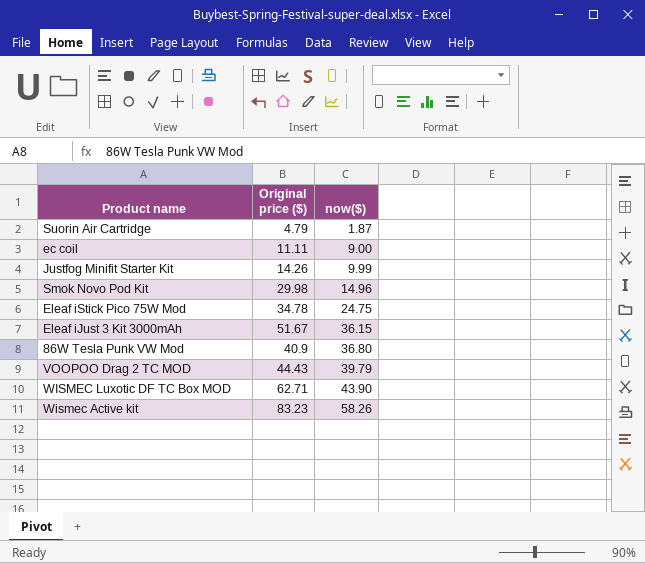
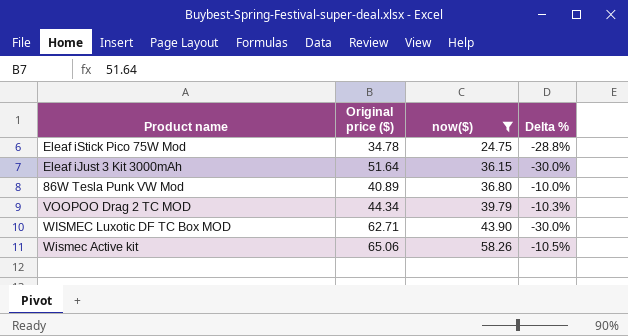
filter: none -> now($) >= 24.75
column Delta % | formula: none -> ([now($)] - [Original price ($)]) / [Original price ($)]
Eleaf iJust 3 Kit 3000mAh | Original price ($): 51.67 -> 51.64
86W Tesla Punk VW Mod | Original price ($): 40.9 -> 40.89
VOOPOO Drag 2 TC MOD | Original price ($): 44.43 -> 44.34
Wismec Active kit | Original price ($): 83.23 -> 65.06

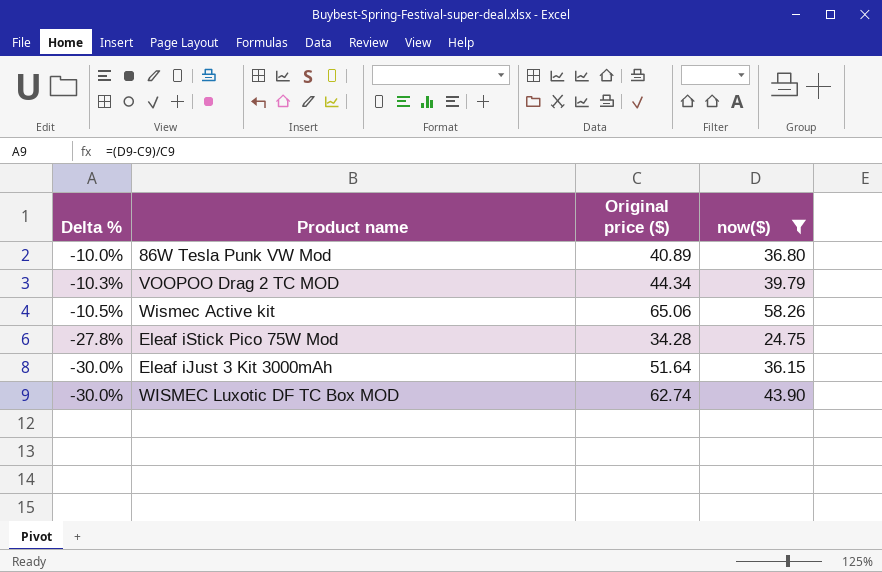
row order: now($) ascending -> Delta % descending
column Delta % | position: 4 -> 1
Eleaf iStick Pico 75W Mod | Delta %: -28.8% -> -27.8%
Eleaf iStick Pico 75W Mod | Original price ($): 34.78 -> 34.28
WISMEC Luxotic DF TC Box MOD | Original price ($): 62.71 -> 62.74

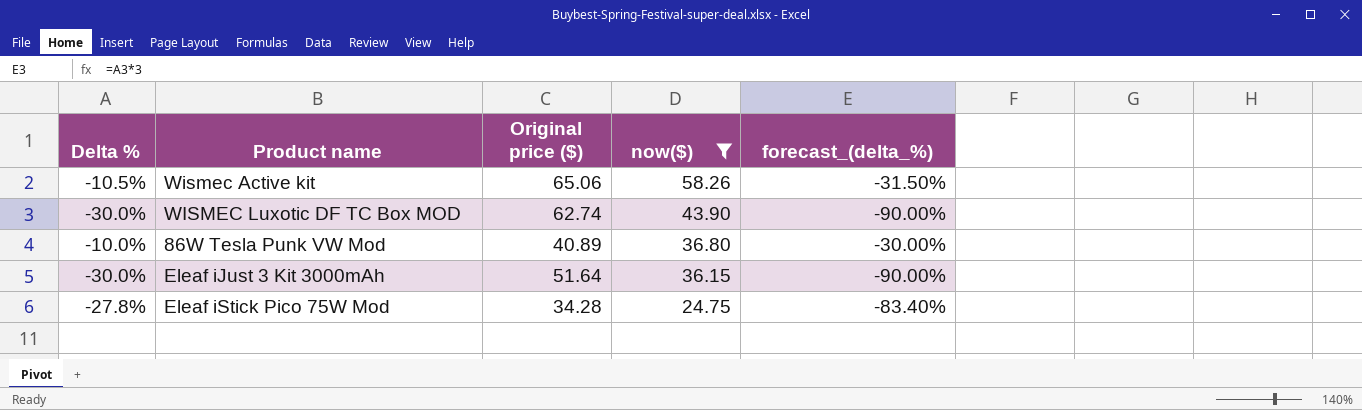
row order: Delta % descending -> now($) descending
column forecast_(delta_%) | formula: none -> [Delta %] * 3
row VOOPOO Drag 2 TC MOD: -10.3% | 44.34 | 39.79 -> none

